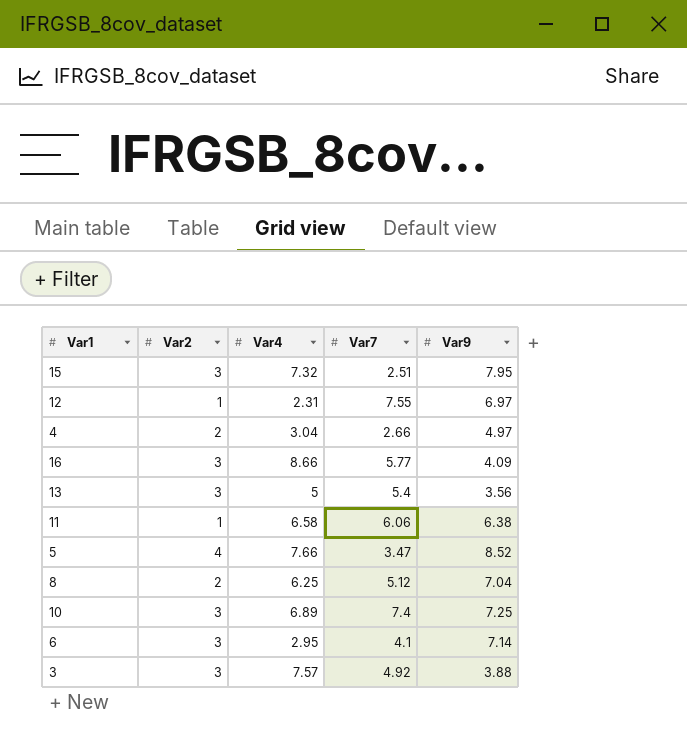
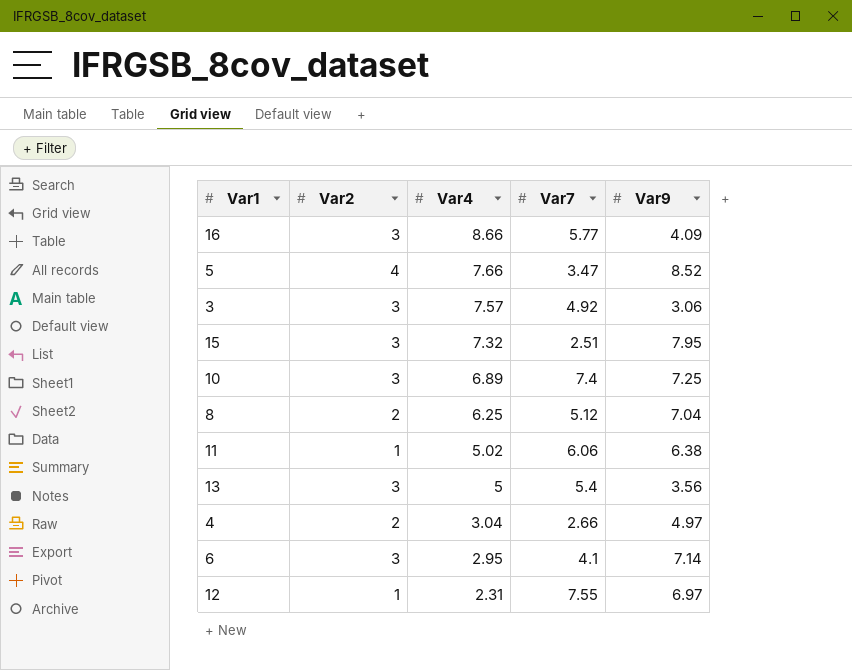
row order: none -> Var4 descending
3 | Var9: 3.88 -> 3.06
11 | Var4: 6.58 -> 5.02

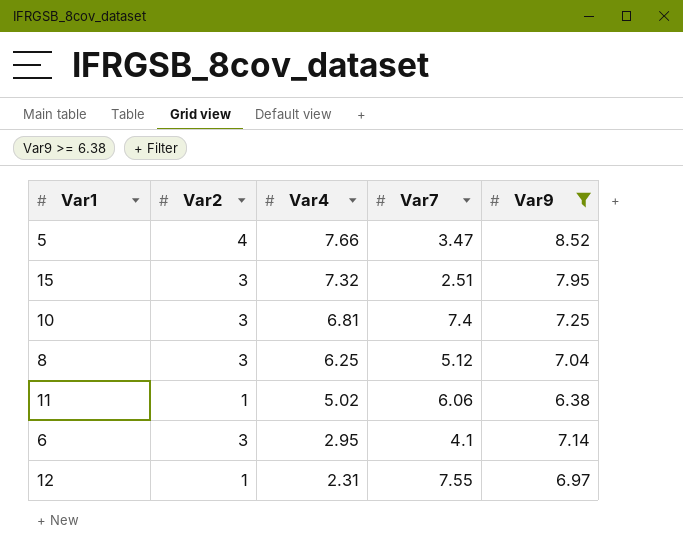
filter: none -> Var9 >= 6.38
10 | Var4: 6.89 -> 6.81
8 | Var2: 2 -> 3

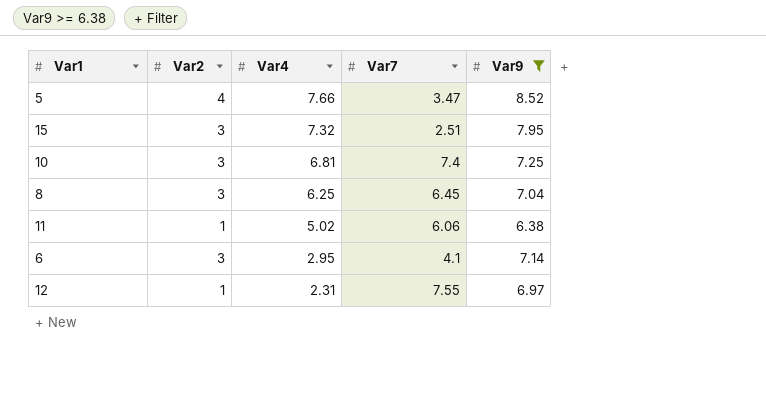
8 | Var7: 5.12 -> 6.45

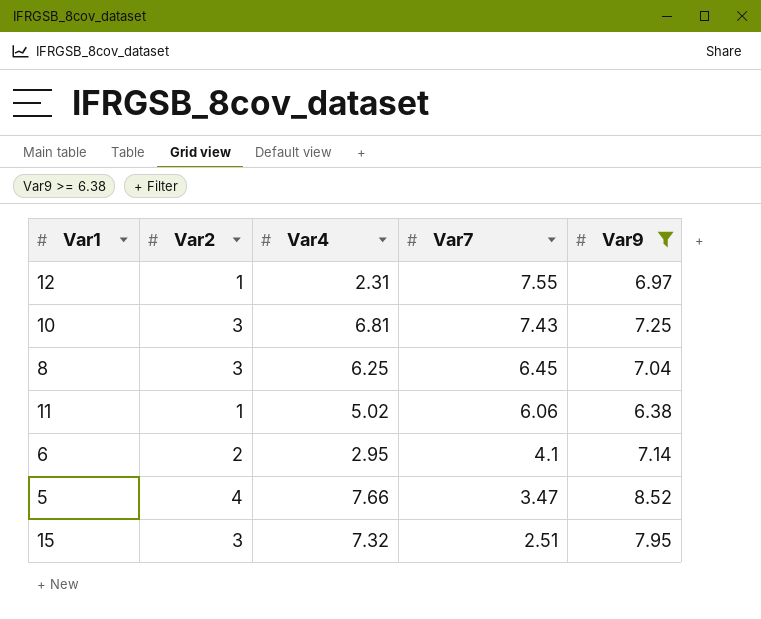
row order: Var4 descending -> Var7 descending
10 | Var7: 7.4 -> 7.43
6 | Var2: 3 -> 2

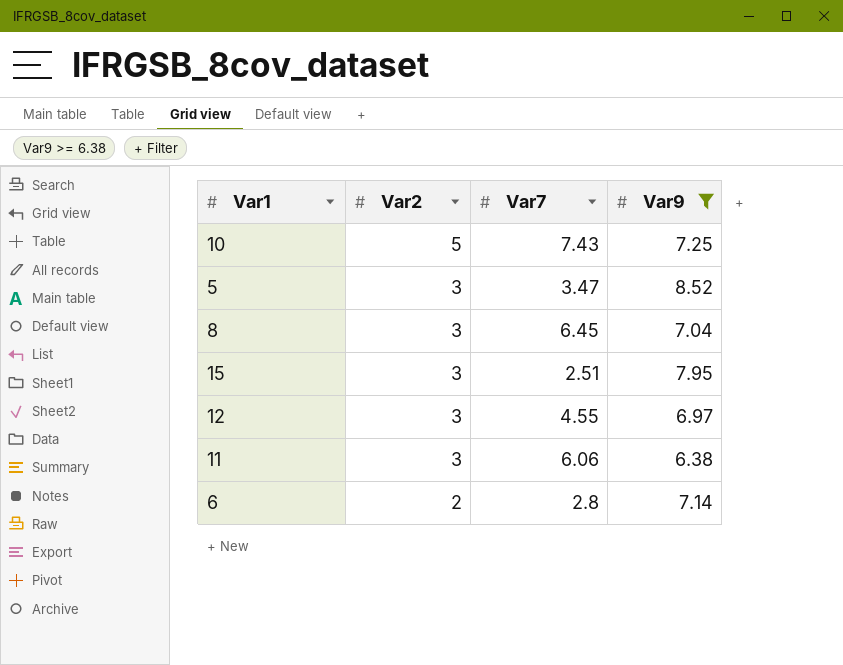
row order: Var7 descending -> Var2 descending
column Var4 | position: 3 -> none
10 | Var2: 3 -> 5
5 | Var2: 4 -> 3
12 | Var2: 1 -> 3
12 | Var7: 7.55 -> 4.55
11 | Var2: 1 -> 3
6 | Var7: 4.1 -> 2.8

